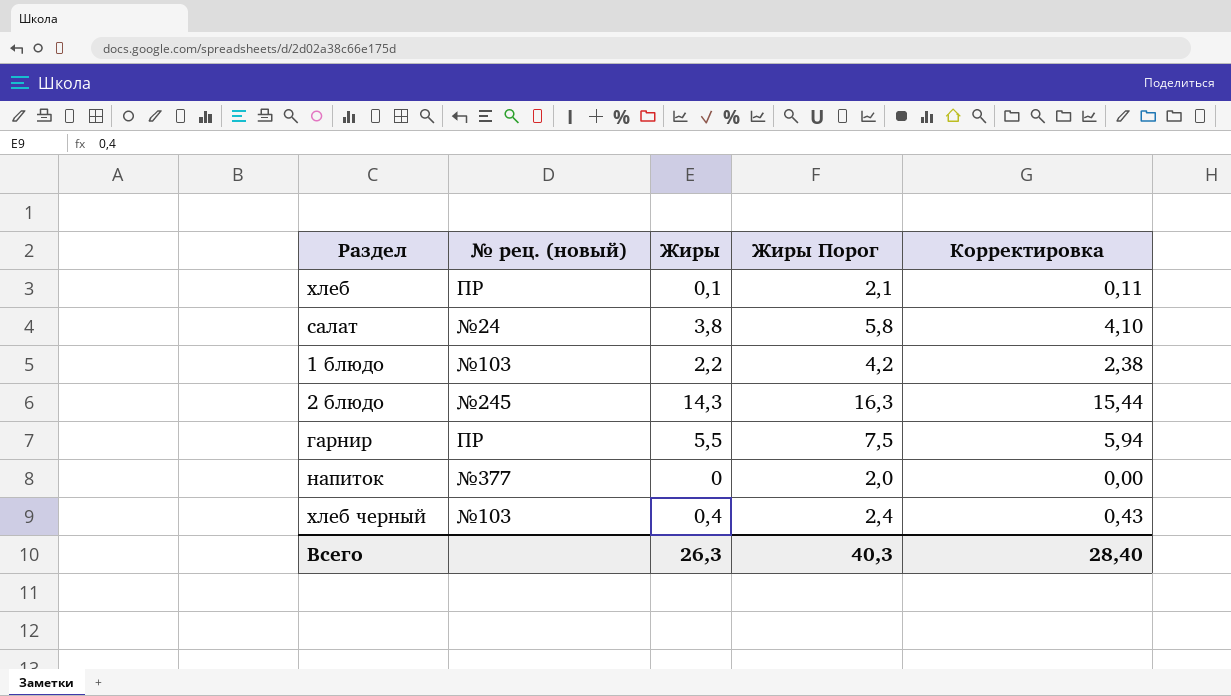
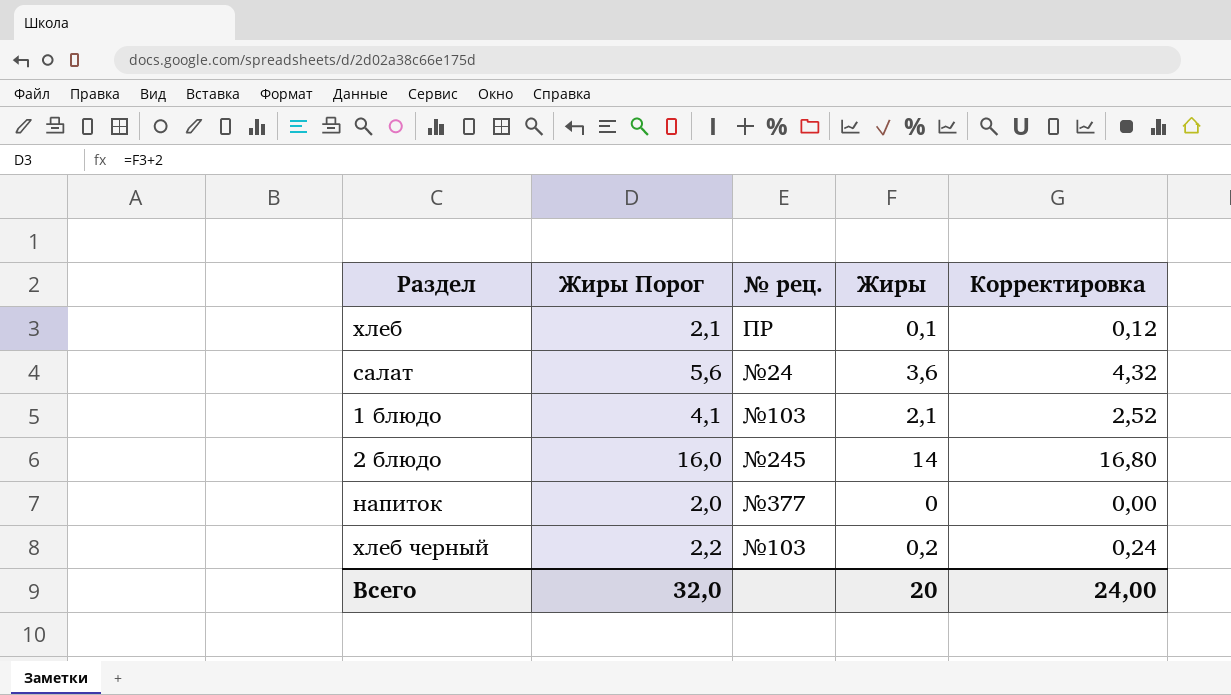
column Жиры Порог | position: 4 -> 2
column name: № рец. (новый) -> № рец.
column Корректировка | formula: [Жиры] * 1,08 -> [Жиры] * 1,2
row гарнир: ПР | 5,5 | 7,5 | 5,94 -> none
салат | Жиры Порог: 5,8 -> 5,6
салат | Жиры: 3,8 -> 3,6
1 блюдо | Жиры Порог: 4,2 -> 4,1
1 блюдо | Жиры: 2,2 -> 2,1
2 блюдо | Жиры Порог: 16,3 -> 16,0
2 блюдо | Жиры: 14,3 -> 14
хлеб черный | Жиры Порог: 2,4 -> 2,2
хлеб черный | Жиры: 0,4 -> 0,2
Всего | Жиры Порог: 40,3 -> 32,0
Всего | Жиры: 26,3 -> 20
Всего | Корректировка: 28,40 -> 24,00

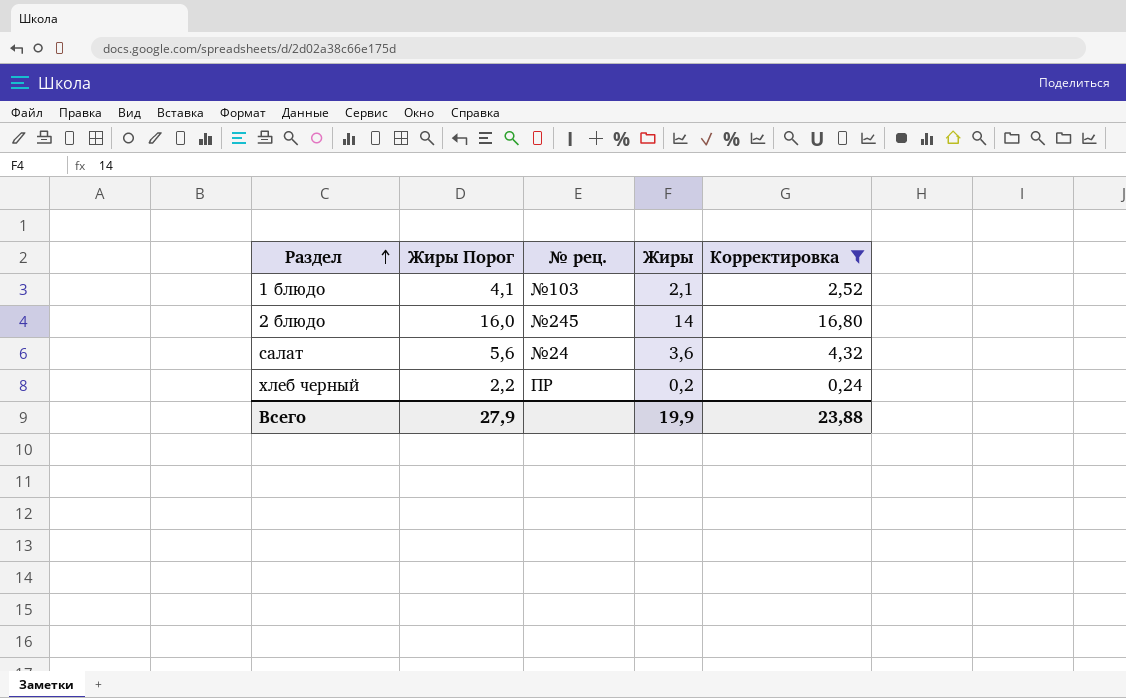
filter: none -> Корректировка >= 0,24
row order: none -> Раздел ascending
хлеб черный | № рец.: №103 -> ПР
Всего | Жиры Порог: 32,0 -> 27,9
Всего | Жиры: 20 -> 19,9
Всего | Корректировка: 24,00 -> 23,88

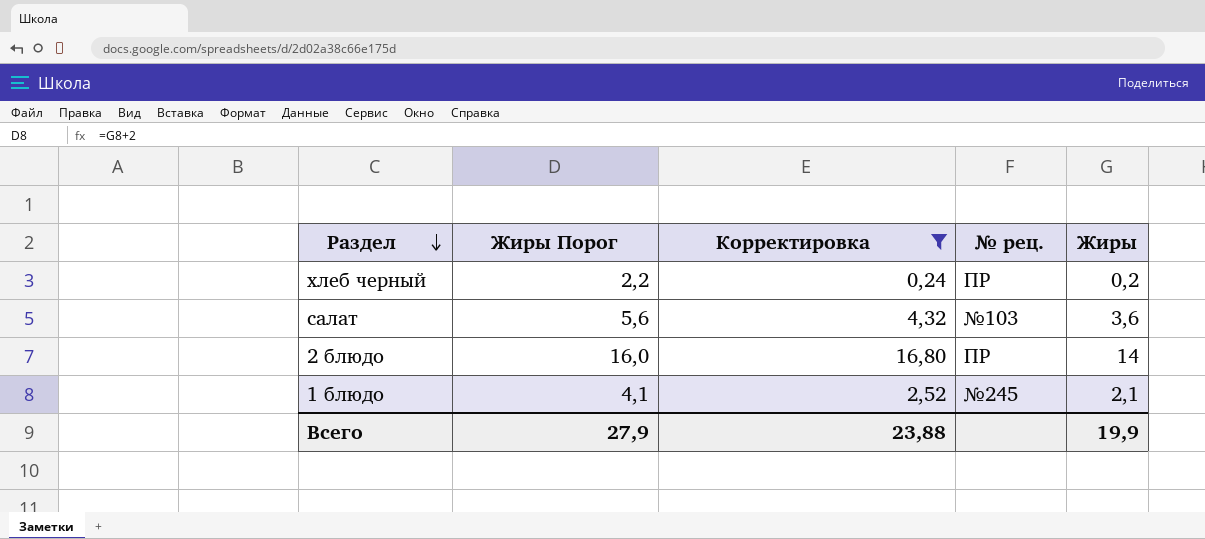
row order: Раздел ascending -> Раздел descending
column Корректировка | position: 5 -> 3
салат | № рец.: №24 -> №103
2 блюдо | № рец.: №245 -> ПР
1 блюдо | № рец.: №103 -> №245

